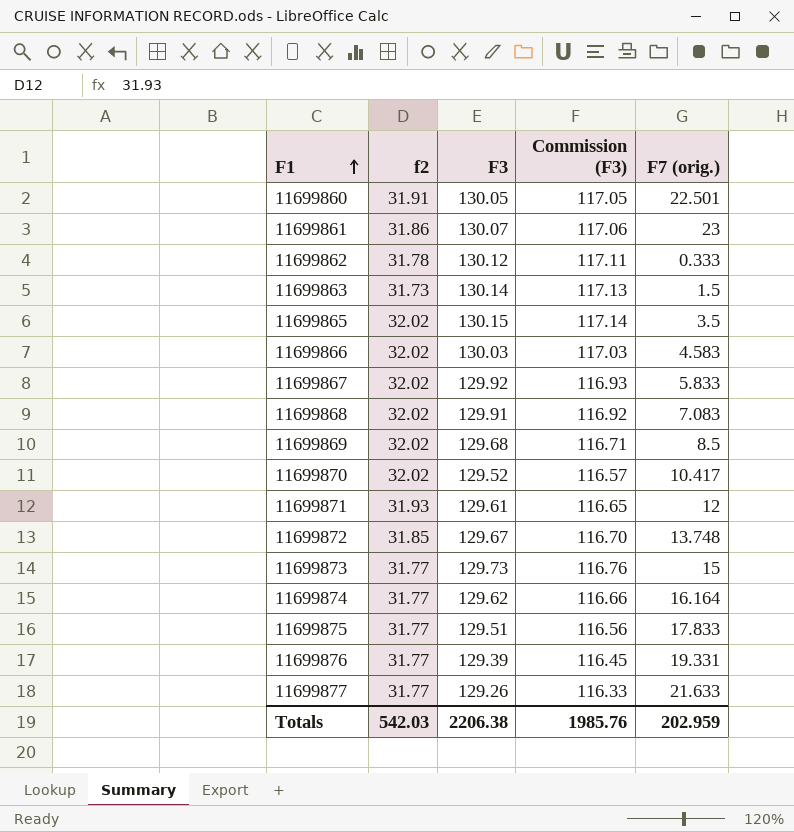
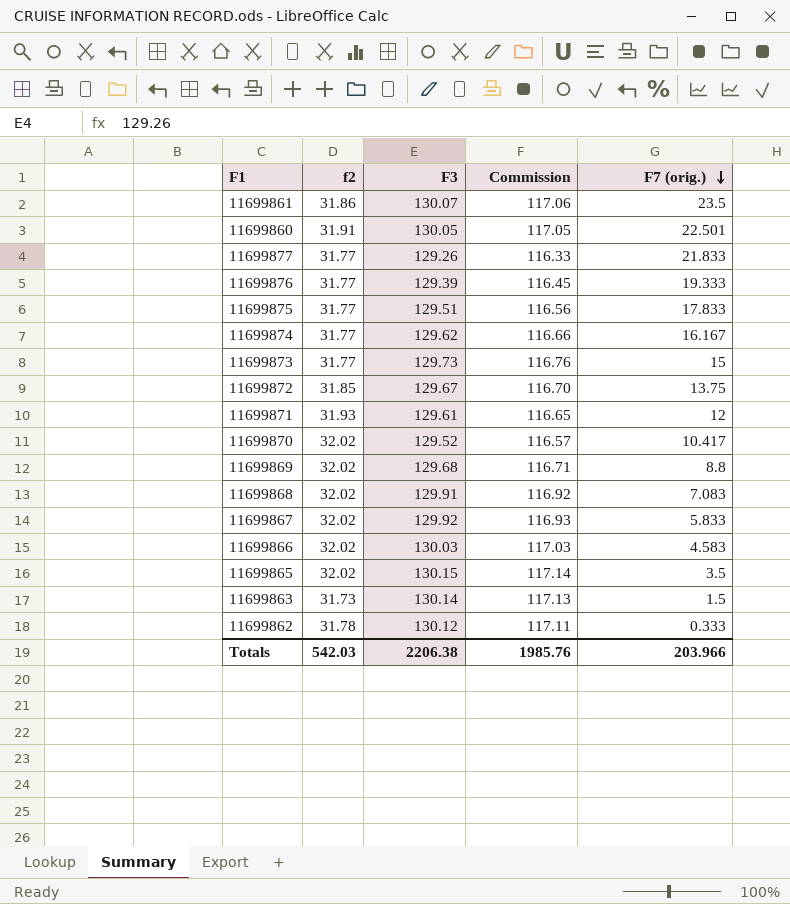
row order: F1 ascending -> F7 (orig.) descending
column name: Commission (F3) -> Commission
11699861 | F7 (orig.): 23 -> 23.5
11699877 | F7 (orig.): 21.633 -> 21.833
11699876 | F7 (orig.): 19.331 -> 19.333
11699874 | F7 (orig.): 16.164 -> 16.167
11699872 | F7 (orig.): 13.748 -> 13.75
11699869 | F7 (orig.): 8.5 -> 8.8
Totals | F7 (orig.): 202.959 -> 203.966

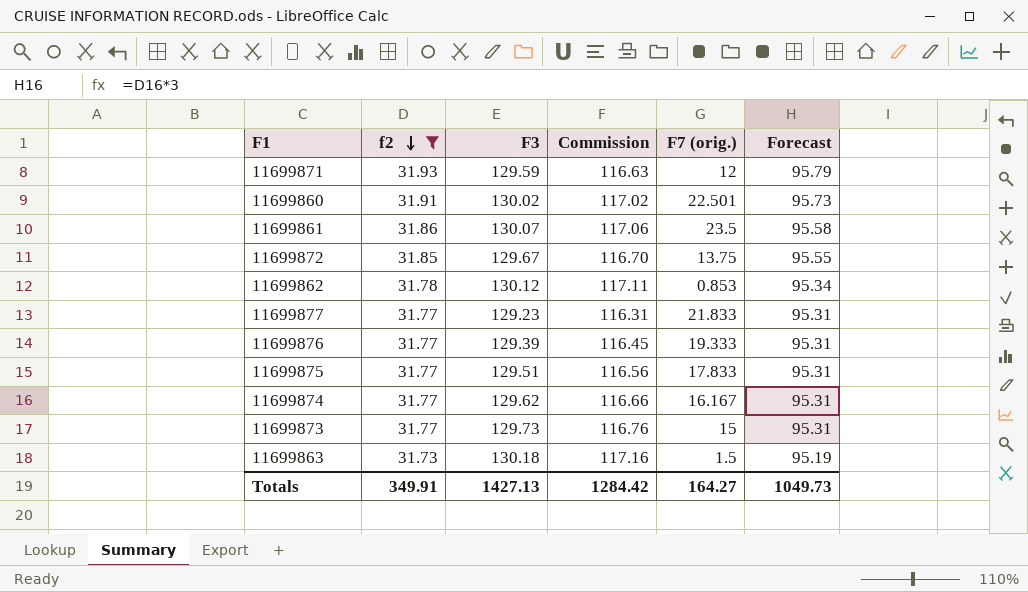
filter: none -> f2 != 32.02
row order: F7 (orig.) descending -> f2 descending
column Forecast | formula: none -> [f2] * 3
11699871 | F3: 129.61 -> 129.59
11699871 | Commission: 116.65 -> 116.63
11699860 | F3: 130.05 -> 130.02
11699860 | Commission: 117.05 -> 117.02
11699862 | F7 (orig.): 0.333 -> 0.853
11699877 | F3: 129.26 -> 129.23
11699877 | Commission: 116.33 -> 116.31
11699863 | F3: 130.14 -> 130.18
11699863 | Commission: 117.13 -> 117.16
Totals | f2: 542.03 -> 349.91
Totals | F3: 2206.38 -> 1427.13
Totals | Commission: 1985.76 -> 1284.42
Totals | F7 (orig.): 203.966 -> 164.27

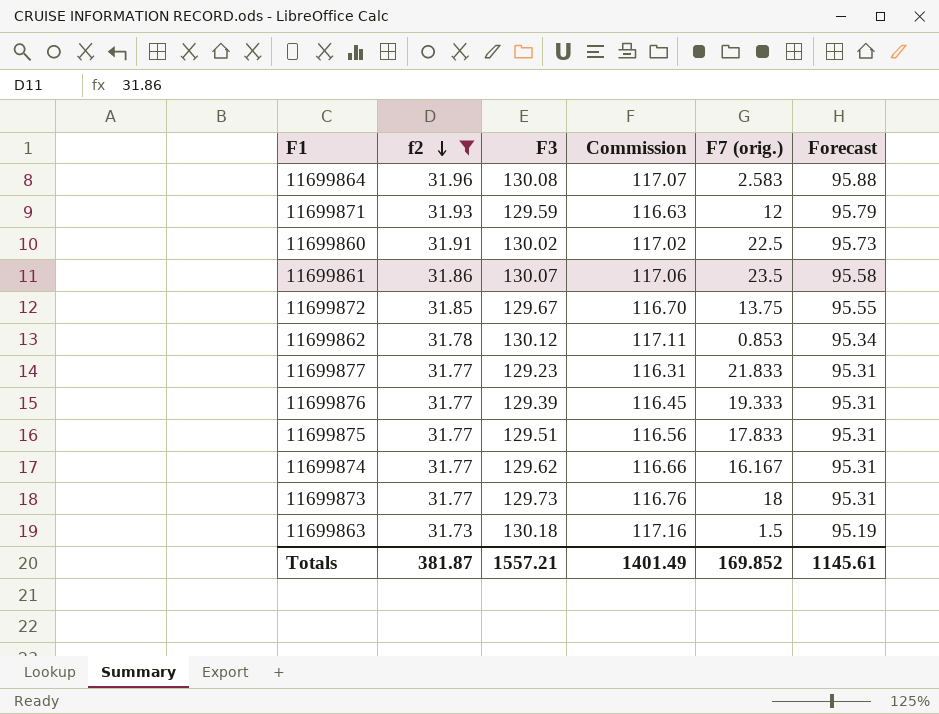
row 11699864: none -> 31.96 | 130.08 | 117.07 | 2.583 | 95.88
11699860 | F7 (orig.): 22.501 -> 22.5
11699873 | F7 (orig.): 15 -> 18
Totals | f2: 349.91 -> 381.87
Totals | F3: 1427.13 -> 1557.21
Totals | Commission: 1284.42 -> 1401.49
Totals | F7 (orig.): 164.27 -> 169.852
Totals | Forecast: 1049.73 -> 1145.61

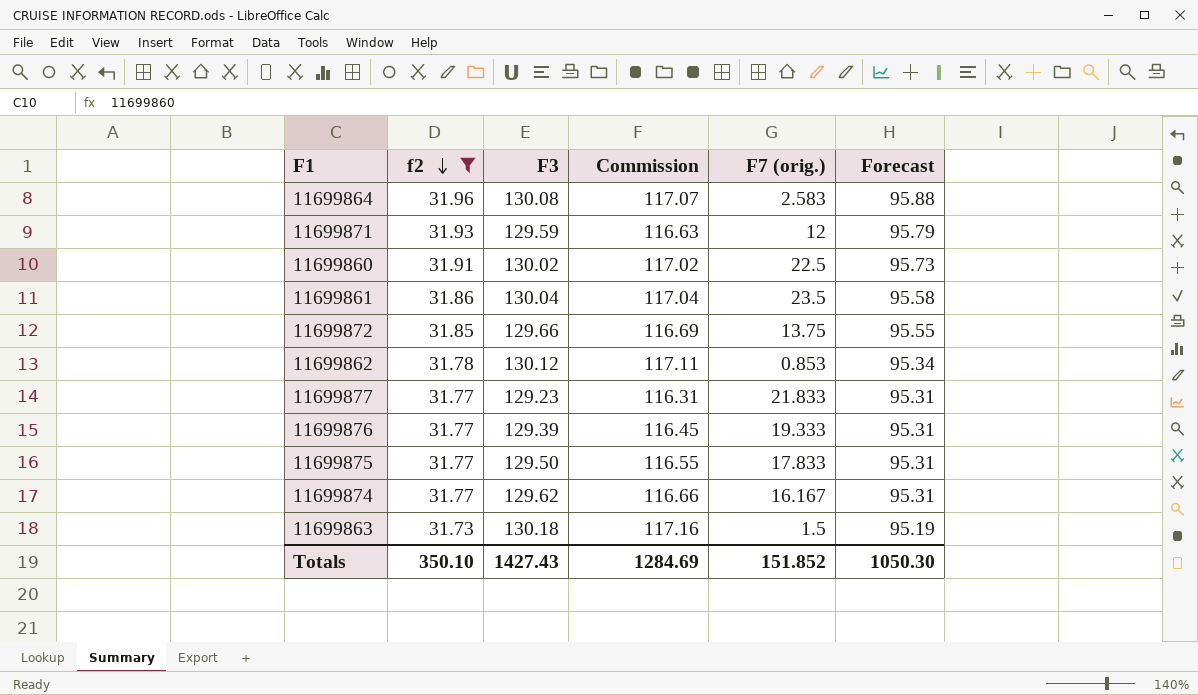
row 11699873: 31.77 | 129.73 | 116.76 | 18 | 95.31 -> none
11699861 | F3: 130.07 -> 130.04
11699861 | Commission: 117.06 -> 117.04
11699872 | F3: 129.67 -> 129.66
11699872 | Commission: 116.70 -> 116.69
11699875 | F3: 129.51 -> 129.50
11699875 | Commission: 116.56 -> 116.55
Totals | f2: 381.87 -> 350.10
Totals | F3: 1557.21 -> 1427.43
Totals | Commission: 1401.49 -> 1284.69
Totals | F7 (orig.): 169.852 -> 151.852
Totals | Forecast: 1145.61 -> 1050.30

